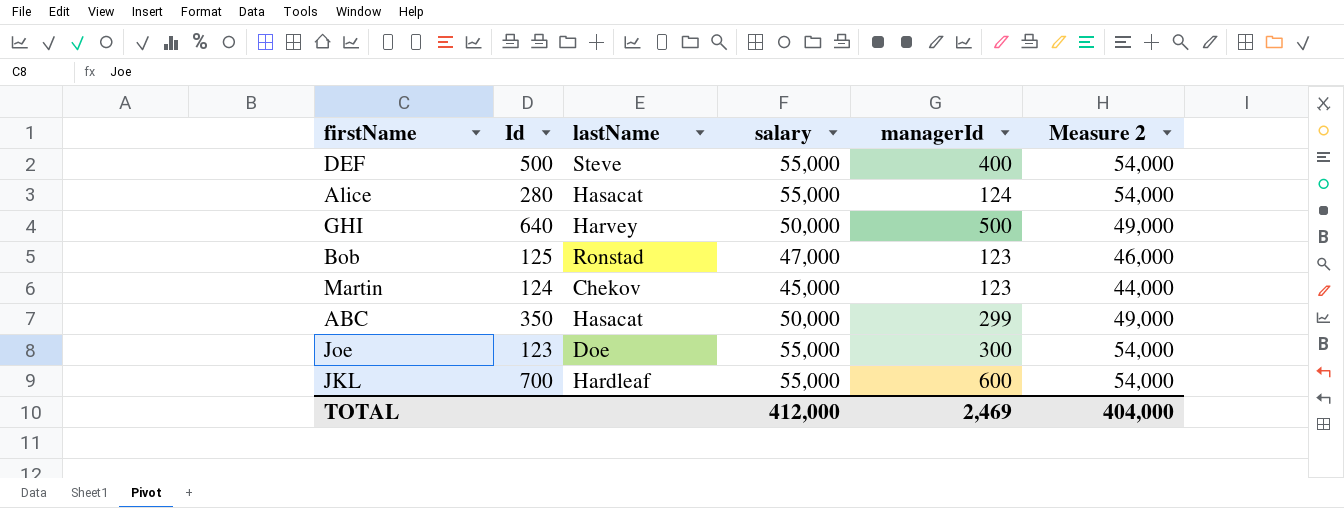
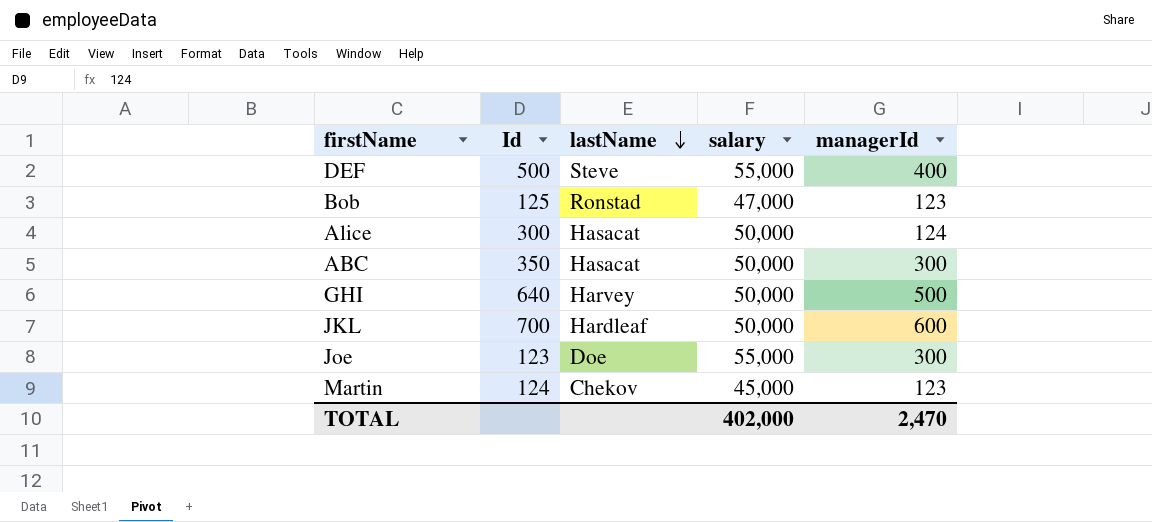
row order: none -> lastName descending
column Measure 2 | formula: [salary] - 1000 -> none
Alice | Id: 280 -> 300
Alice | salary: 55,000 -> 50,000
ABC | managerId: 299 -> 300
JKL | salary: 55,000 -> 50,000
TOTAL | salary: 412,000 -> 402,000
TOTAL | managerId: 2,469 -> 2,470

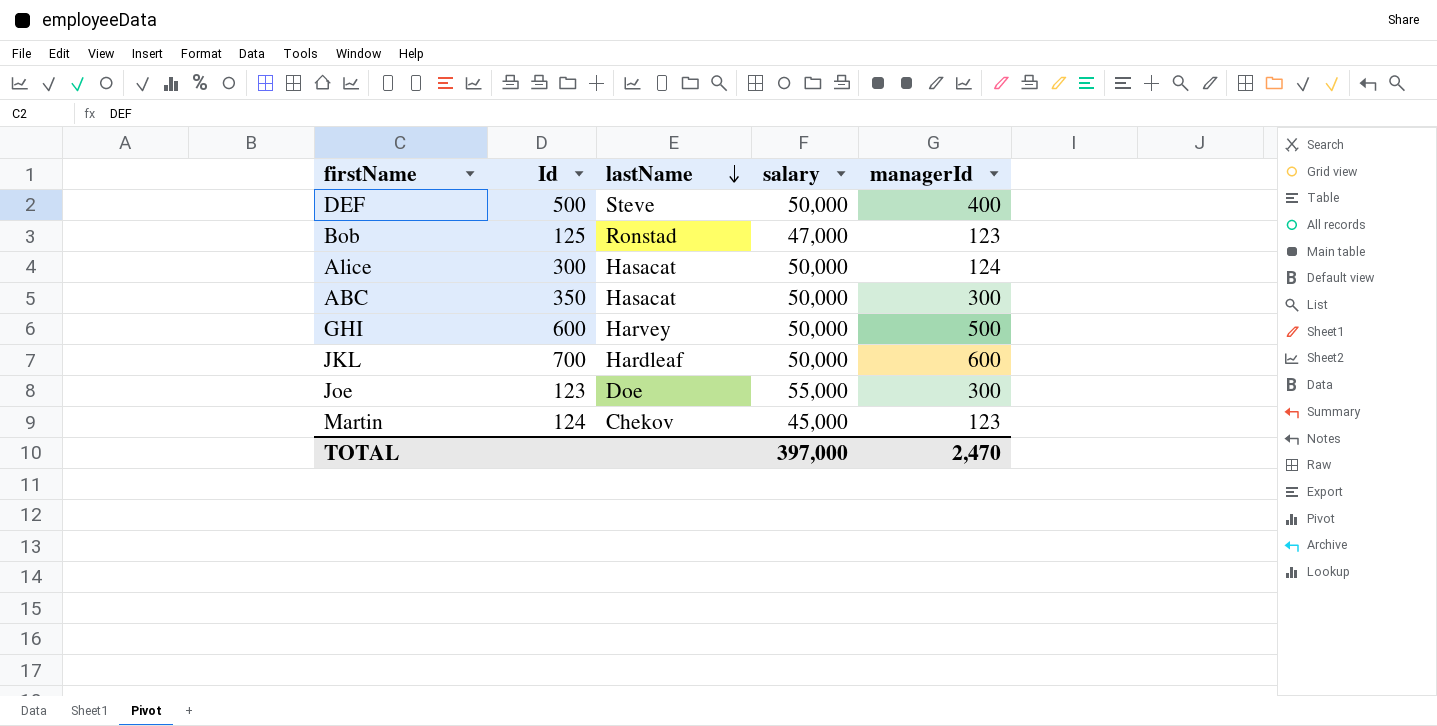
DEF | salary: 55,000 -> 50,000
GHI | Id: 640 -> 600
TOTAL | salary: 402,000 -> 397,000

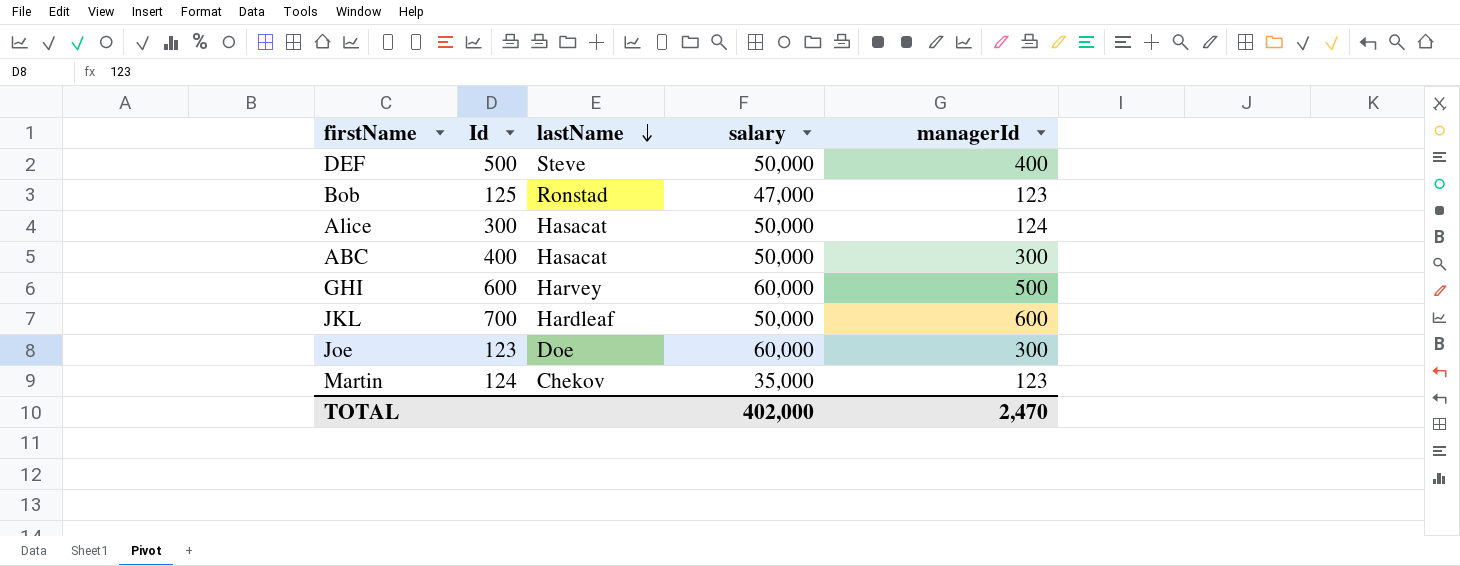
ABC | Id: 350 -> 400
GHI | salary: 50,000 -> 60,000
Joe | salary: 55,000 -> 60,000
Martin | salary: 45,000 -> 35,000
TOTAL | salary: 397,000 -> 402,000

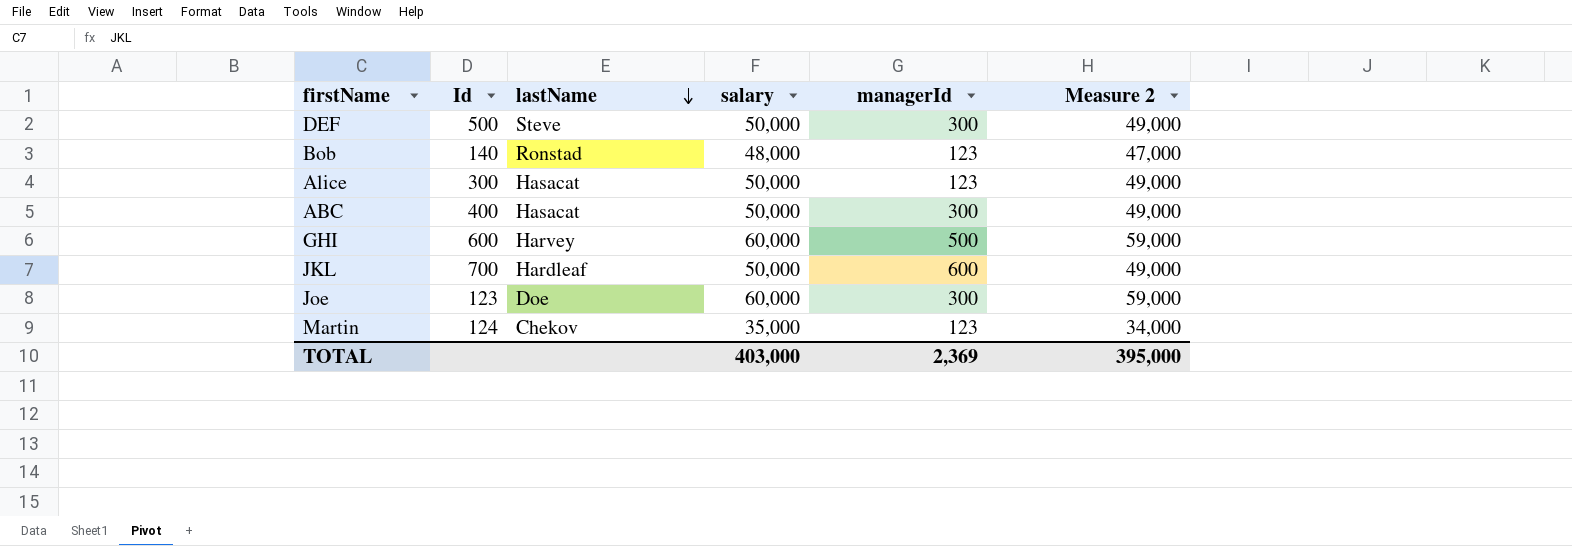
column Measure 2 | formula: none -> [salary] - 1000
DEF | managerId: 400 -> 300
Bob | Id: 125 -> 140
Bob | salary: 47,000 -> 48,000
Alice | managerId: 124 -> 123
TOTAL | salary: 402,000 -> 403,000
TOTAL | managerId: 2,470 -> 2,369

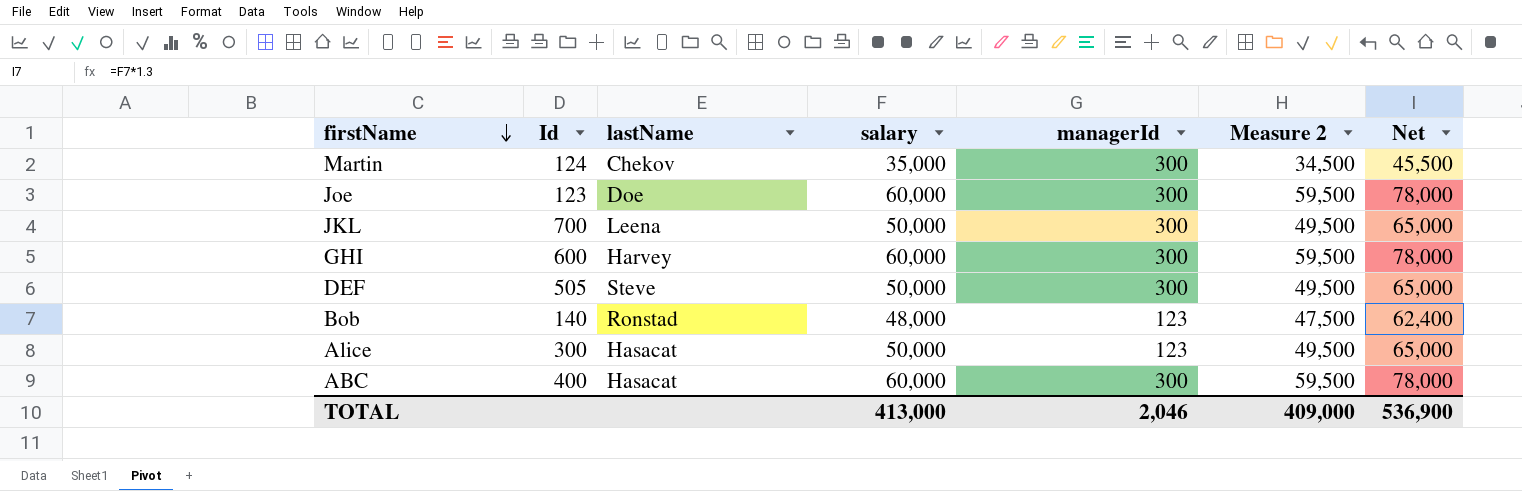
row order: lastName descending -> firstName descending
column Measure 2 | formula: [salary] - 1000 -> [salary] - 500
column Net | formula: none -> [salary] * 1.3
Martin | managerId: 123 -> 300
JKL | lastName: Hardleaf -> Leena
JKL | managerId: 600 -> 300
GHI | managerId: 500 -> 300
DEF | Id: 500 -> 505
ABC | salary: 50,000 -> 60,000
TOTAL | salary: 403,000 -> 413,000
TOTAL | managerId: 2,369 -> 2,046
TOTAL | Measure 2: 395,000 -> 409,000

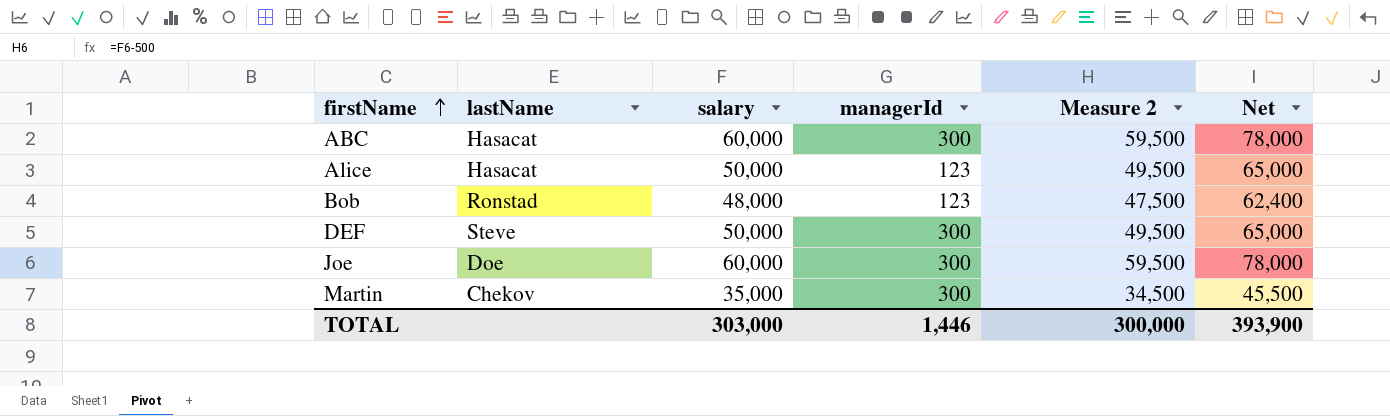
row order: firstName descending -> firstName ascending
column Id | position: 2 -> none
row JKL: 700 | Leena | 50,000 | 300 | 49,500 | 65,000 -> none
row GHI: 600 | Harvey | 60,000 | 300 | 59,500 | 78,000 -> none
TOTAL | salary: 413,000 -> 303,000
TOTAL | managerId: 2,046 -> 1,446
TOTAL | Measure 2: 409,000 -> 300,000
TOTAL | Net: 536,900 -> 393,900

